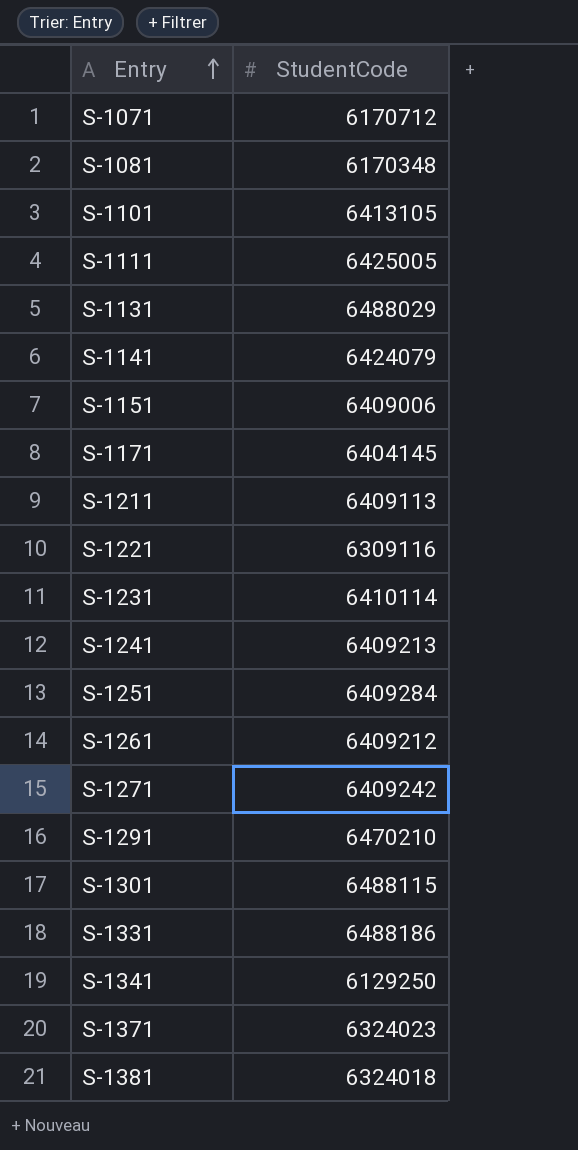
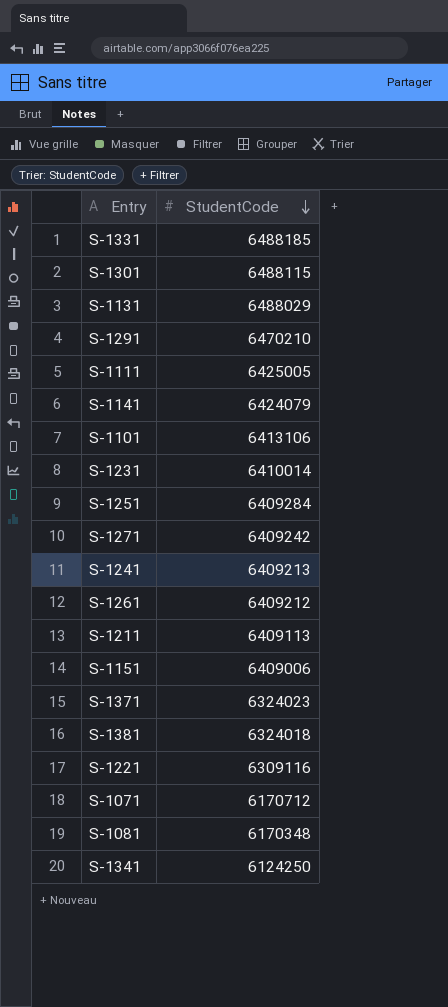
row order: Entry ascending -> StudentCode descending
row S-1171: 6404145 -> none
S-1331 | StudentCode: 6488186 -> 6488185
S-1101 | StudentCode: 6413105 -> 6413106
S-1231 | StudentCode: 6410114 -> 6410014
S-1341 | StudentCode: 6129250 -> 6124250

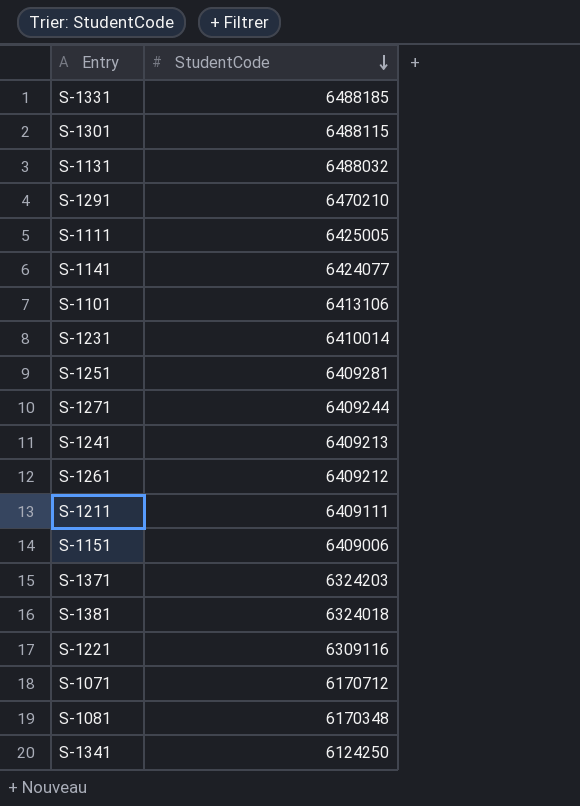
S-1131 | StudentCode: 6488029 -> 6488032
S-1141 | StudentCode: 6424079 -> 6424077
S-1251 | StudentCode: 6409284 -> 6409281
S-1271 | StudentCode: 6409242 -> 6409244
S-1211 | StudentCode: 6409113 -> 6409111
S-1371 | StudentCode: 6324023 -> 6324203

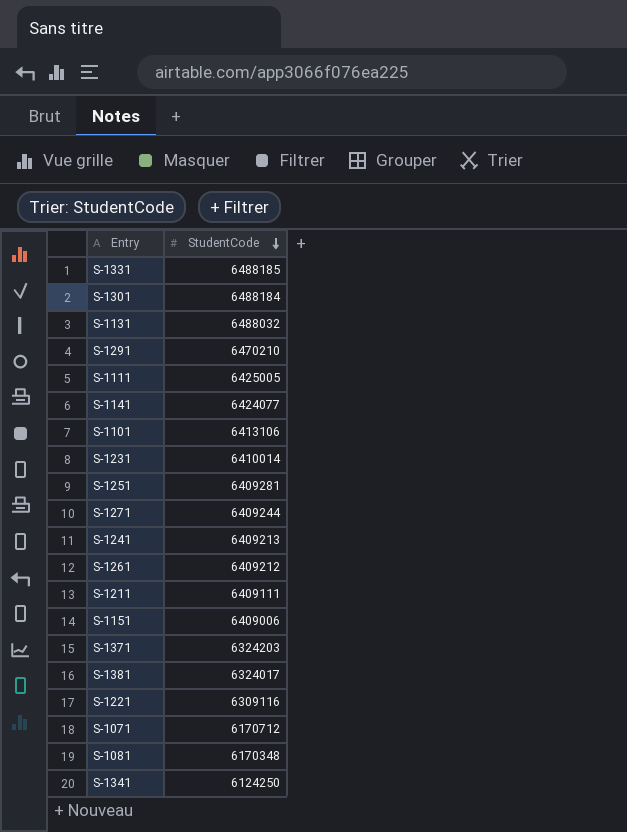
S-1301 | StudentCode: 6488115 -> 6488184
S-1381 | StudentCode: 6324018 -> 6324017

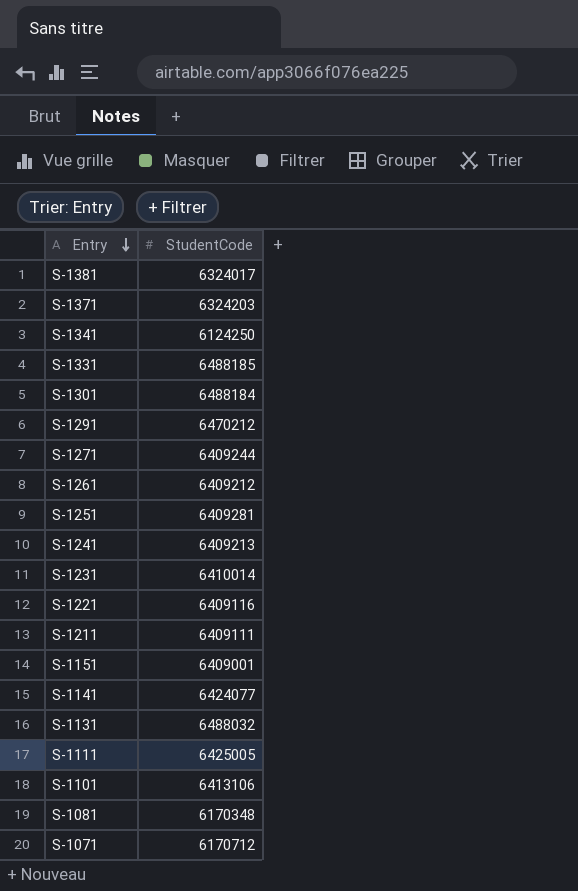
row order: StudentCode descending -> Entry descending
S-1291 | StudentCode: 6470210 -> 6470212
S-1221 | StudentCode: 6309116 -> 6409116
S-1151 | StudentCode: 6409006 -> 6409001

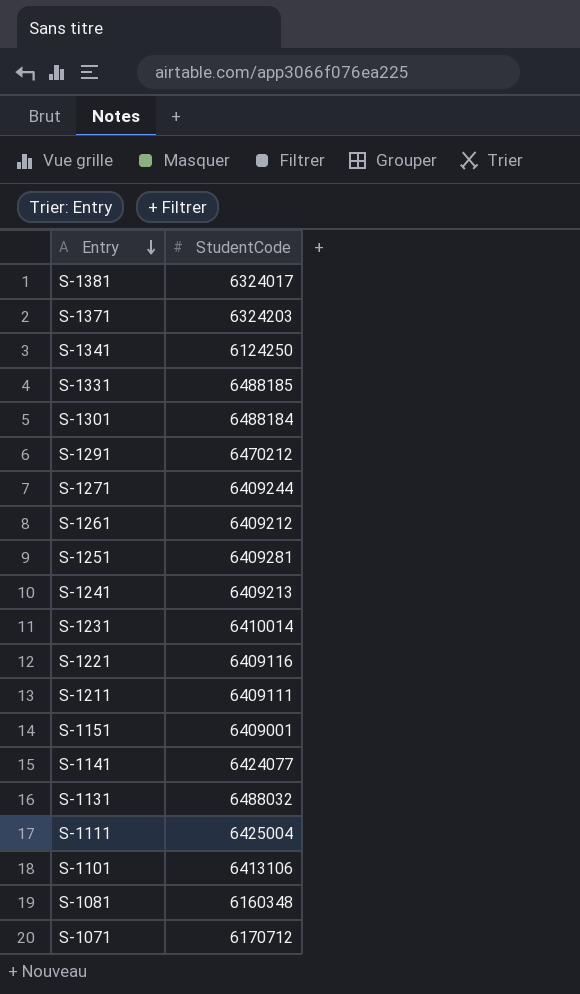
S-1111 | StudentCode: 6425005 -> 6425004
S-1081 | StudentCode: 6170348 -> 6160348

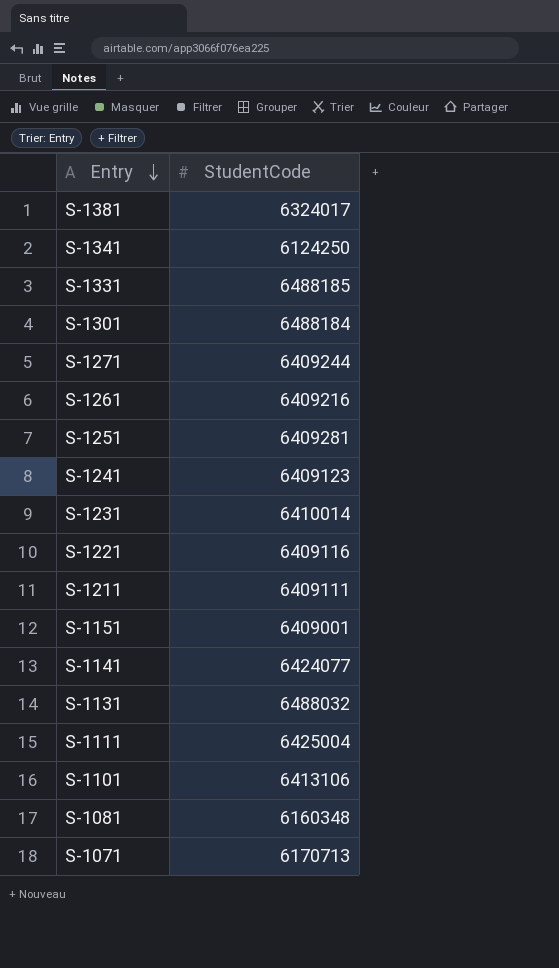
row S-1371: 6324203 -> none
row S-1291: 6470212 -> none
S-1261 | StudentCode: 6409212 -> 6409216
S-1241 | StudentCode: 6409213 -> 6409123
S-1071 | StudentCode: 6170712 -> 6170713

